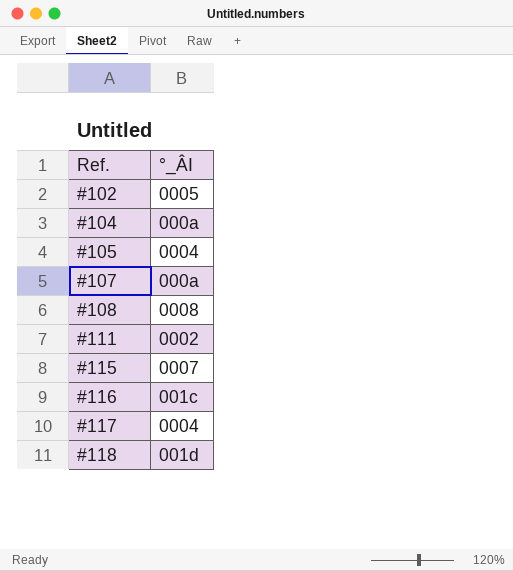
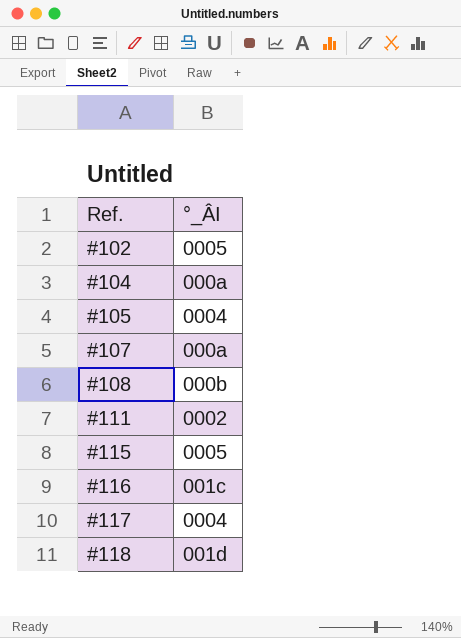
#108 | °_ÂI: 0008 -> 000b
#115 | °_ÂI: 0007 -> 0005

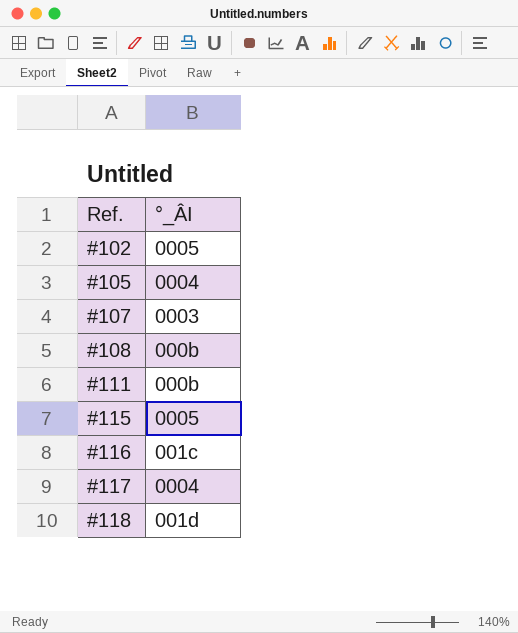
row #104: 000a -> none
#107 | °_ÂI: 000a -> 0003
#111 | °_ÂI: 0002 -> 000b

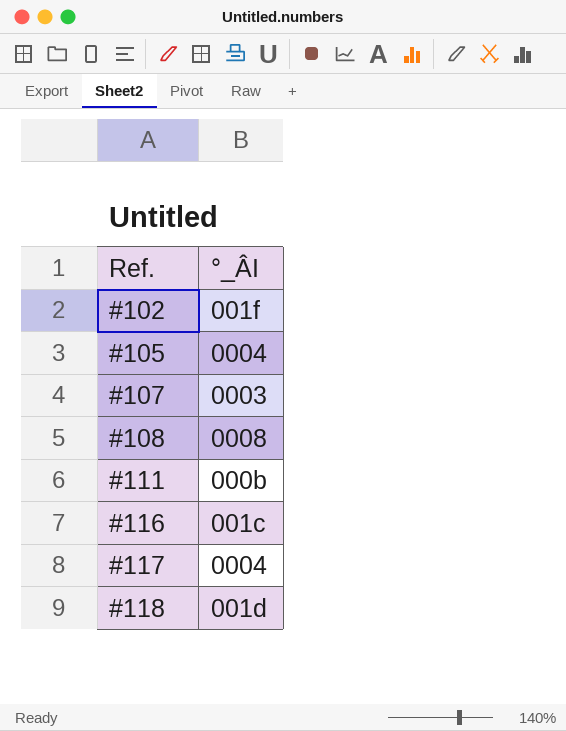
row #115: 0005 -> none
#102 | °_ÂI: 0005 -> 001f
#108 | °_ÂI: 000b -> 0008

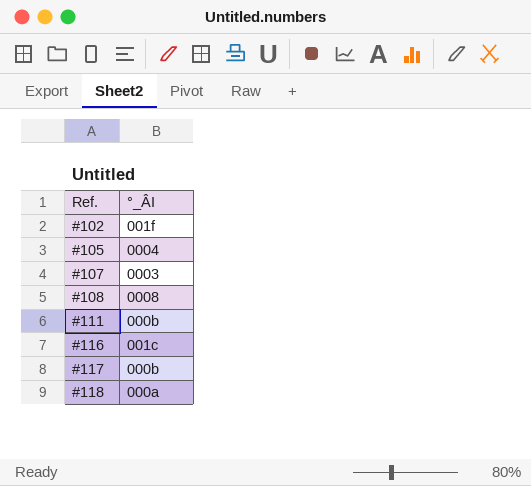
#117 | °_ÂI: 0004 -> 000b
#118 | °_ÂI: 001d -> 000a

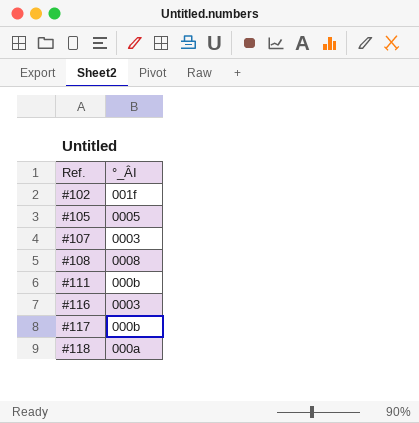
#105 | °_ÂI: 0004 -> 0005
#116 | °_ÂI: 001c -> 0003

